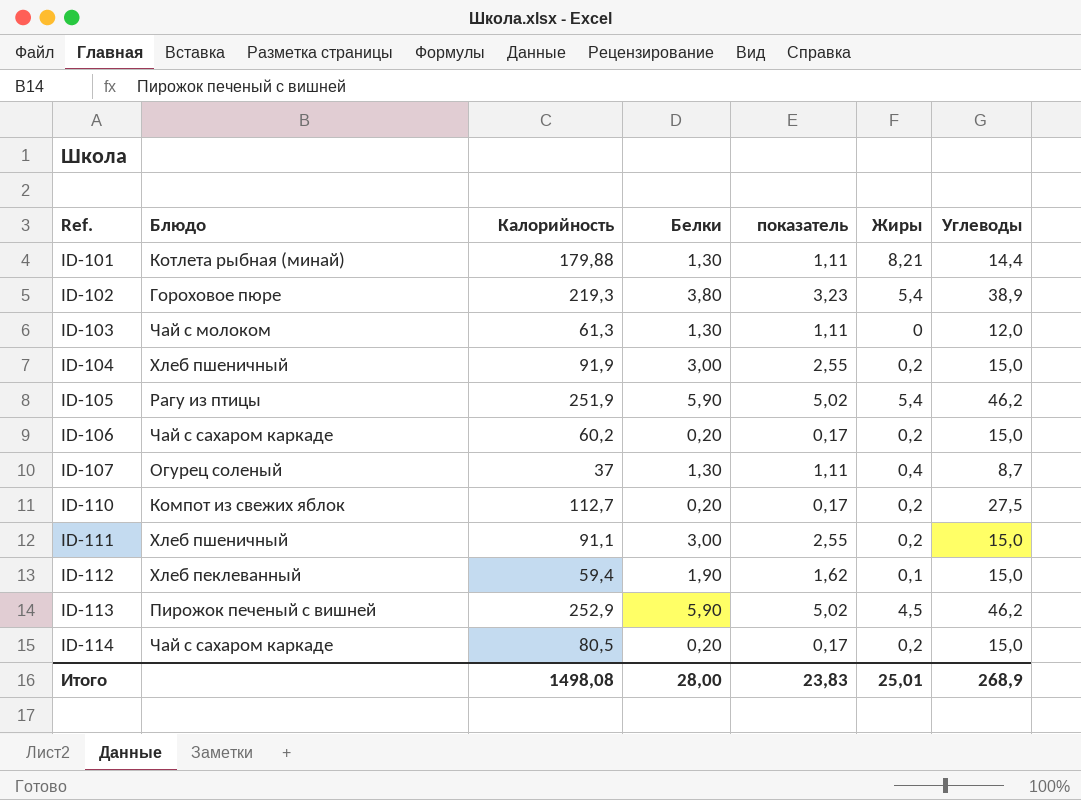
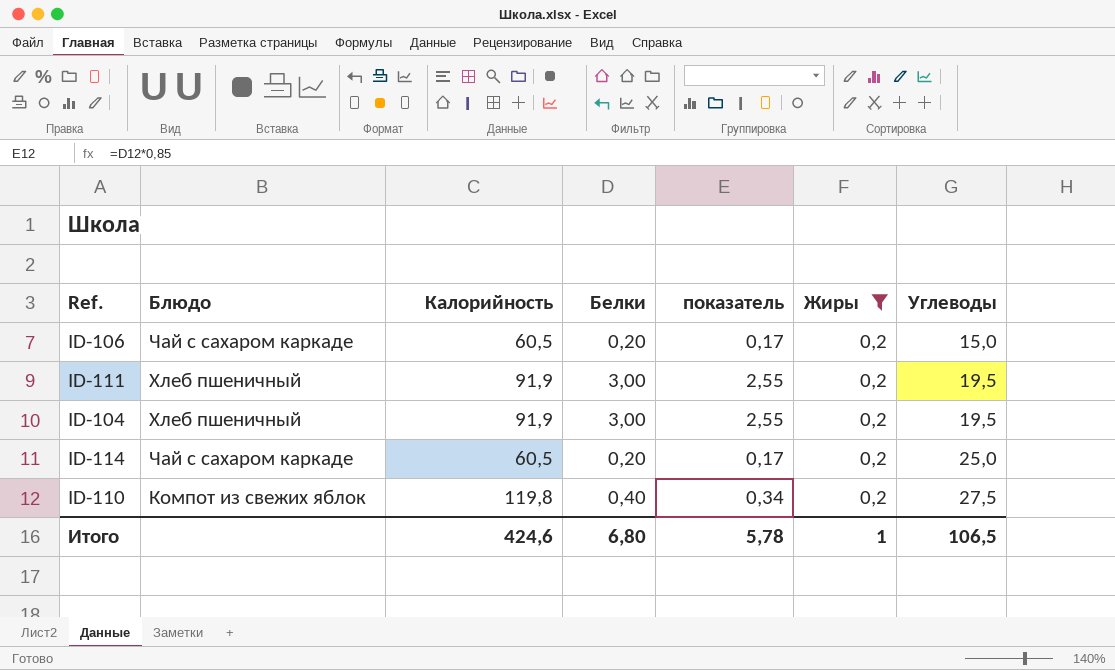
filter: none -> Жиры = 0,2
row order: Ref. ascending -> Углеводы ascending
ID-106 | Калорийность: 60,2 -> 60,5
ID-111 | Калорийность: 91,1 -> 91,9
ID-111 | Углеводы: 15,0 -> 19,5
ID-104 | Углеводы: 15,0 -> 19,5
ID-114 | Калорийность: 80,5 -> 60,5
ID-114 | Углеводы: 15,0 -> 25,0
ID-110 | Калорийность: 112,7 -> 119,8
ID-110 | Белки: 0,20 -> 0,40
ID-110 | показатель: 0,17 -> 0,34
Итого | Калорийность: 1498,08 -> 424,6
Итого | Белки: 28,00 -> 6,80
Итого | показатель: 23,83 -> 5,78
Итого | Жиры: 25,01 -> 1
Итого | Углеводы: 268,9 -> 106,5

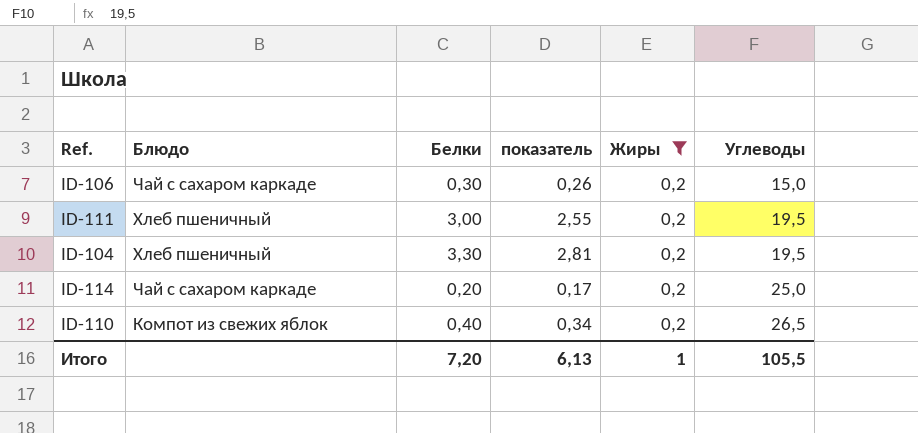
column Калорийность | position: 3 -> none
ID-106 | Белки: 0,20 -> 0,30
ID-106 | показатель: 0,17 -> 0,26
ID-104 | Белки: 3,00 -> 3,30
ID-104 | показатель: 2,55 -> 2,81
ID-110 | Углеводы: 27,5 -> 26,5
Итого | Белки: 6,80 -> 7,20
Итого | показатель: 5,78 -> 6,13
Итого | Углеводы: 106,5 -> 105,5

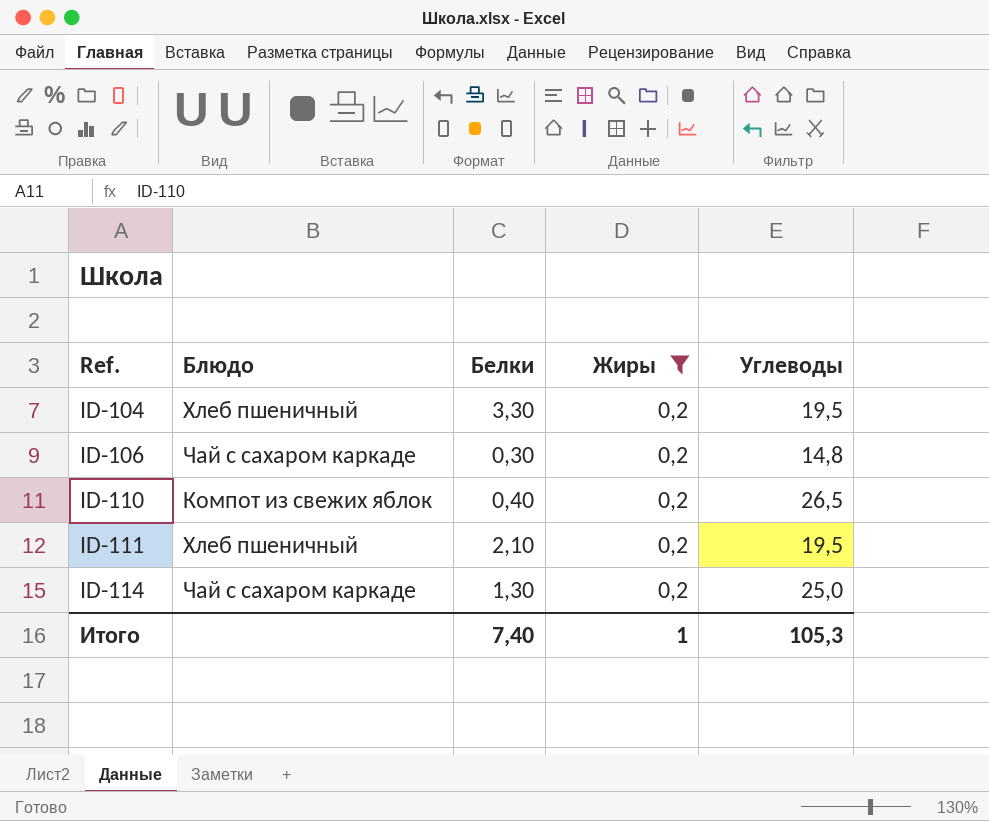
row order: Углеводы ascending -> Ref. ascending
column показатель | formula: [Белки] * 0,85 -> none
ID-106 | Углеводы: 15,0 -> 14,8
ID-111 | Белки: 3,00 -> 2,10
ID-114 | Белки: 0,20 -> 1,30
Итого | Белки: 7,20 -> 7,40
Итого | Углеводы: 105,5 -> 105,3

